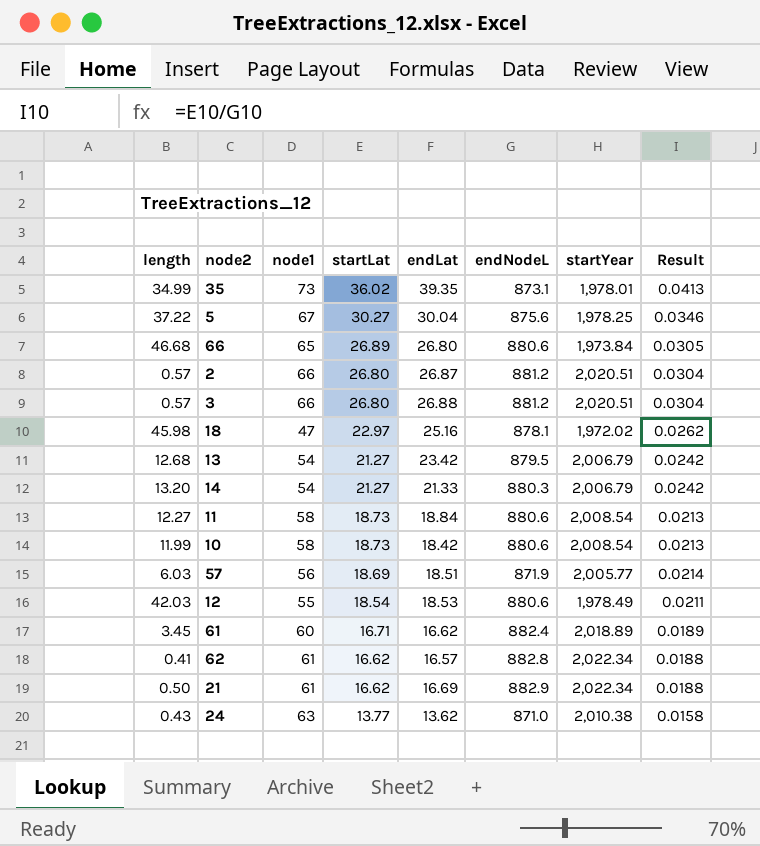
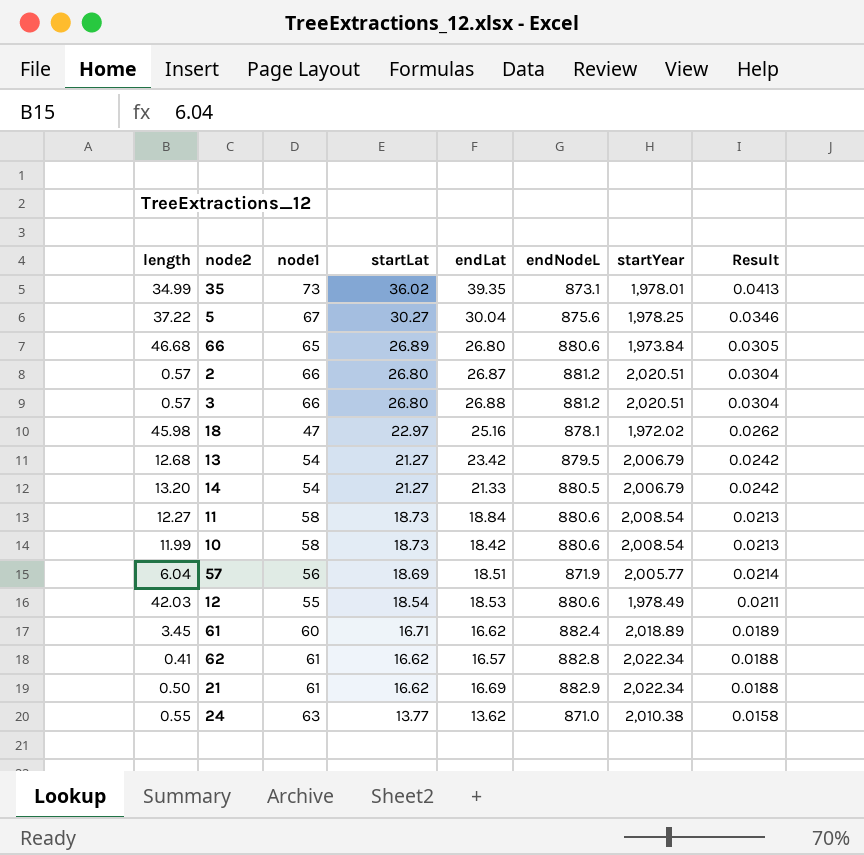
14 | endNodeL: 880.3 -> 880.5
57 | length: 6.03 -> 6.04
24 | length: 0.43 -> 0.55

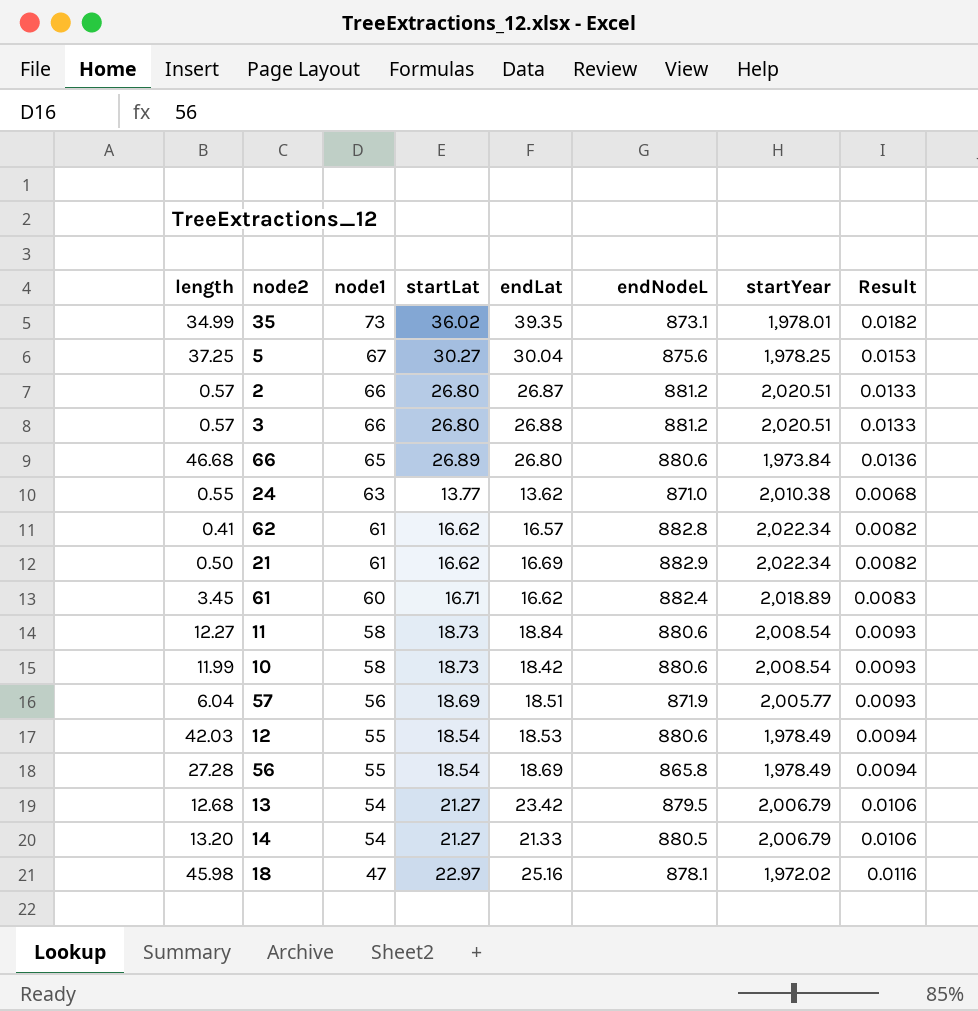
row order: startLat descending -> node1 descending
column Result | formula: [startLat] / [endNodeL] -> [startLat] / [startYear]
5 | length: 37.22 -> 37.25
row 56: none -> 27.28 | 55 | 18.54 | 18.69 | 865.8 | 1,978.49 | 0.0094

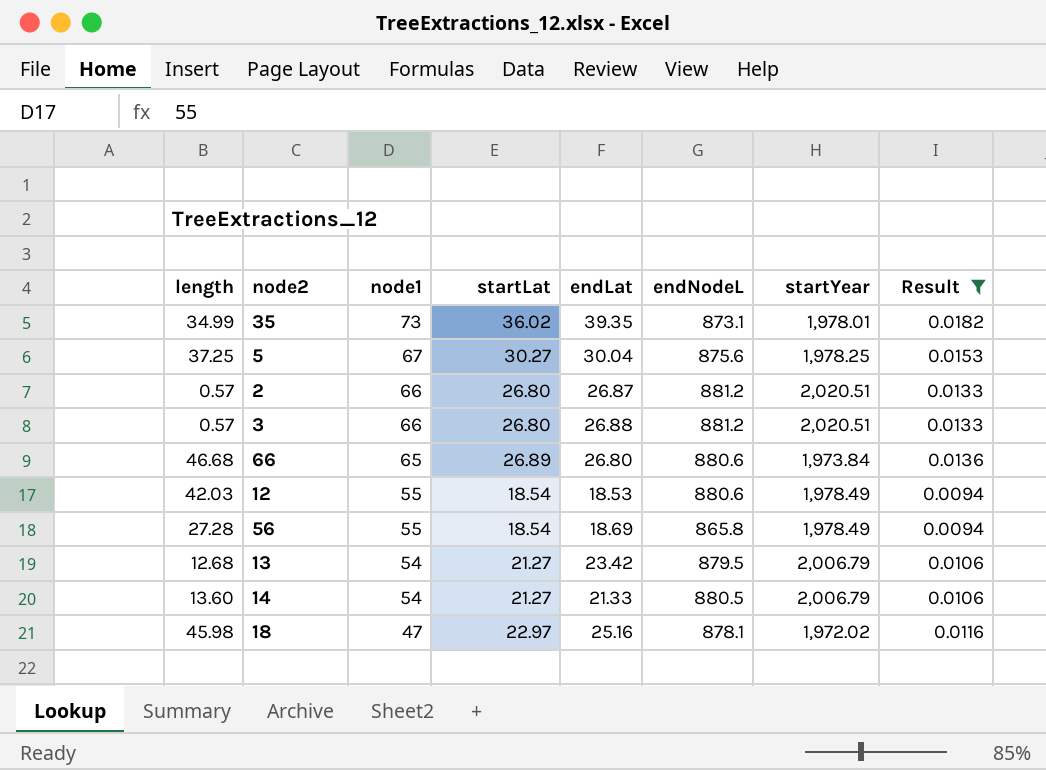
filter: none -> Result >= 0.0094
14 | length: 13.20 -> 13.60

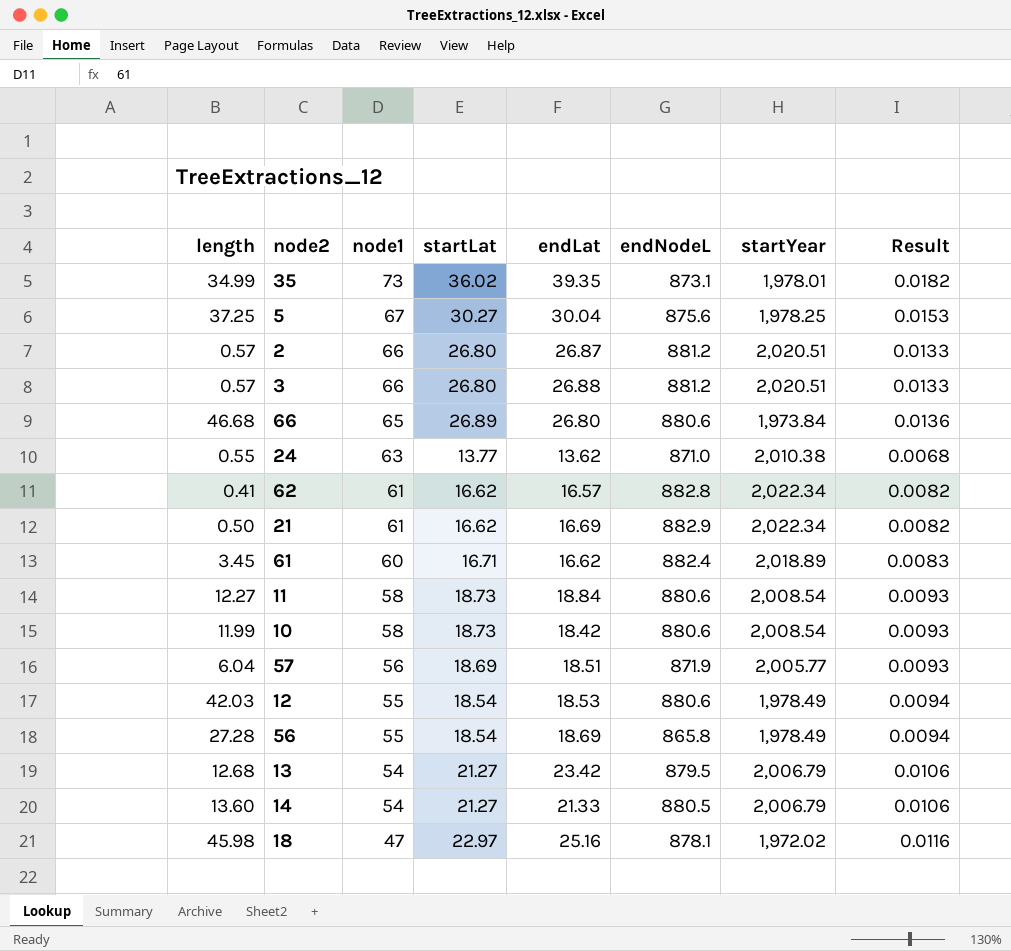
filter: Result >= 0.0094 -> none

